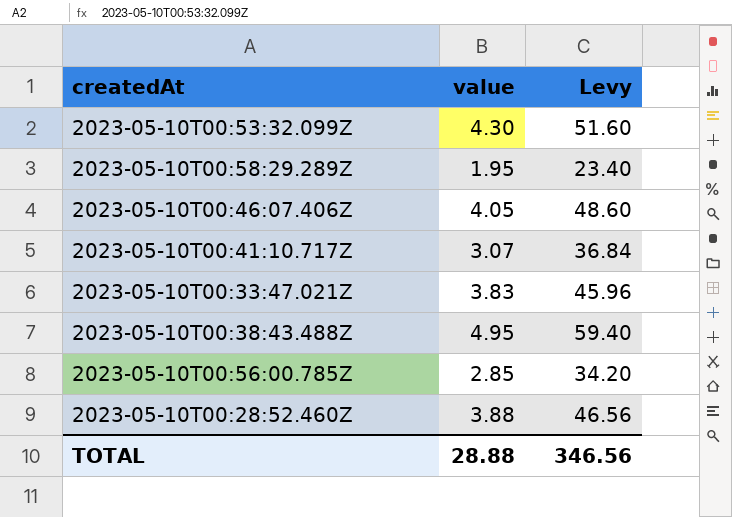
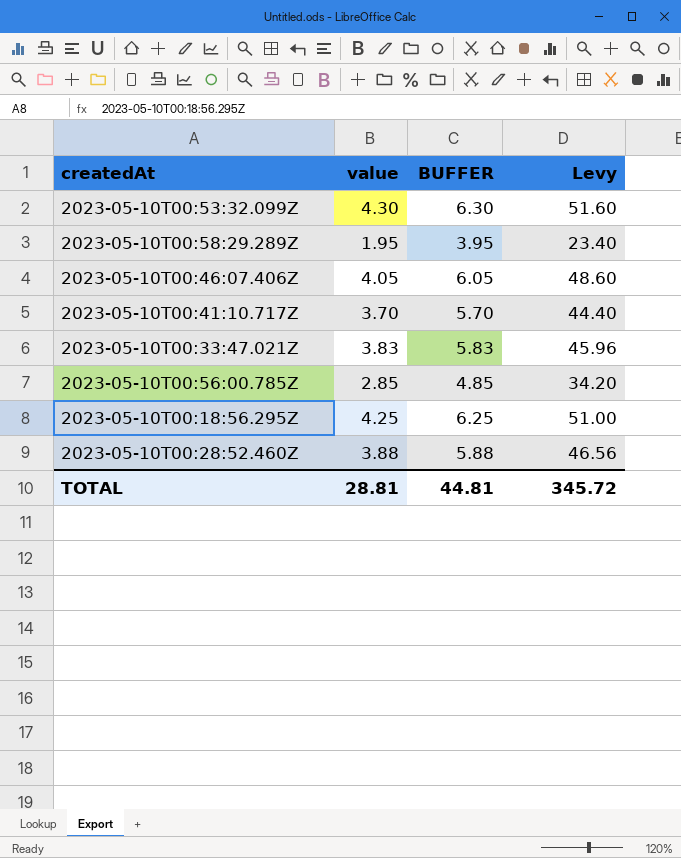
column BUFFER | formula: none -> [value] + 2
row 2023-05-10T00:38:43.488Z: 4.95 | 59.40 -> none
2023-05-10T00:41:10.717Z | value: 3.07 -> 3.70
2023-05-10T00:41:10.717Z | Levy: 36.84 -> 44.40
row 2023-05-10T00:18:56.295Z: none -> 4.25 | 6.25 | 51.00
TOTAL | value: 28.88 -> 28.81
TOTAL | Levy: 346.56 -> 345.72

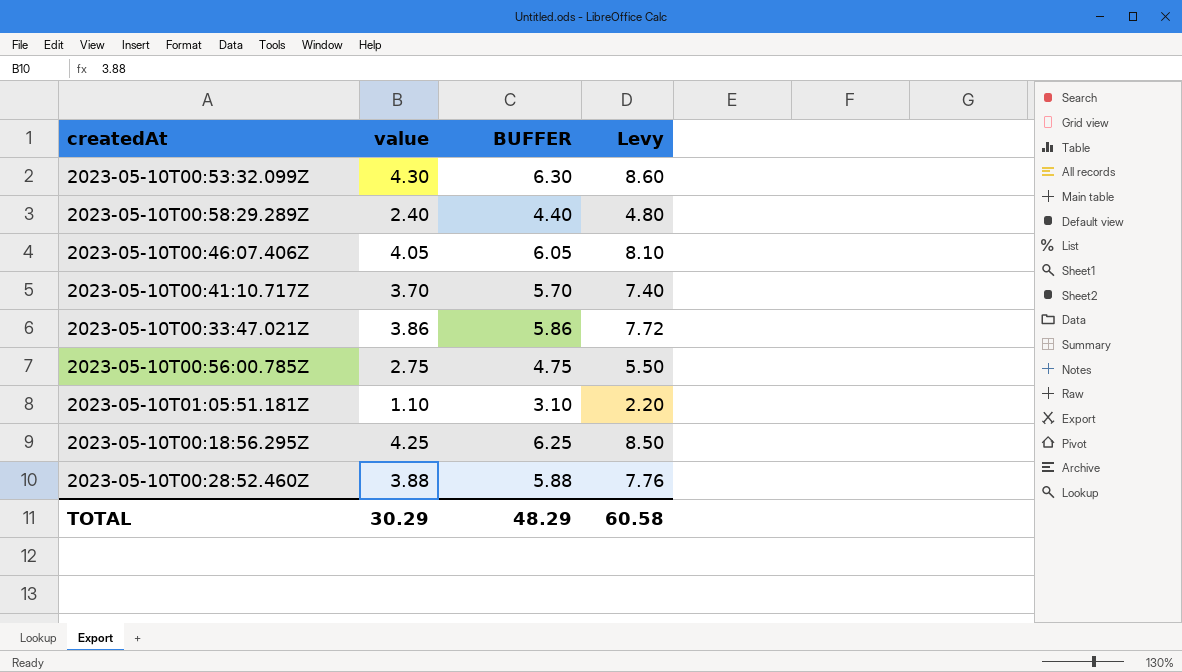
column Levy | formula: [value] * 12 -> [value] * 2
2023-05-10T00:58:29.289Z | value: 1.95 -> 2.40
2023-05-10T00:58:29.289Z | BUFFER: 3.95 -> 4.40
2023-05-10T00:33:47.021Z | value: 3.83 -> 3.86
2023-05-10T00:33:47.021Z | BUFFER: 5.83 -> 5.86
2023-05-10T00:56:00.785Z | value: 2.85 -> 2.75
2023-05-10T00:56:00.785Z | BUFFER: 4.85 -> 4.75
row 2023-05-10T01:05:51.181Z: none -> 1.10 | 3.10 | 2.20
TOTAL | value: 28.81 -> 30.29
TOTAL | BUFFER: 44.81 -> 48.29
TOTAL | Levy: 345.72 -> 60.58

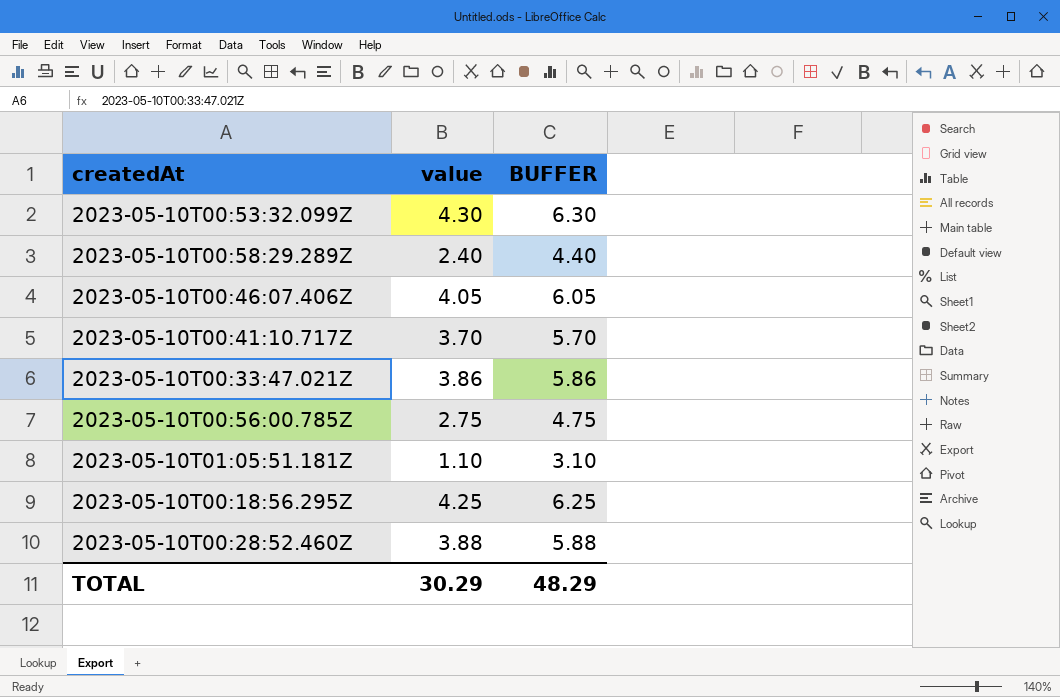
column Levy | formula: [value] * 2 -> none

